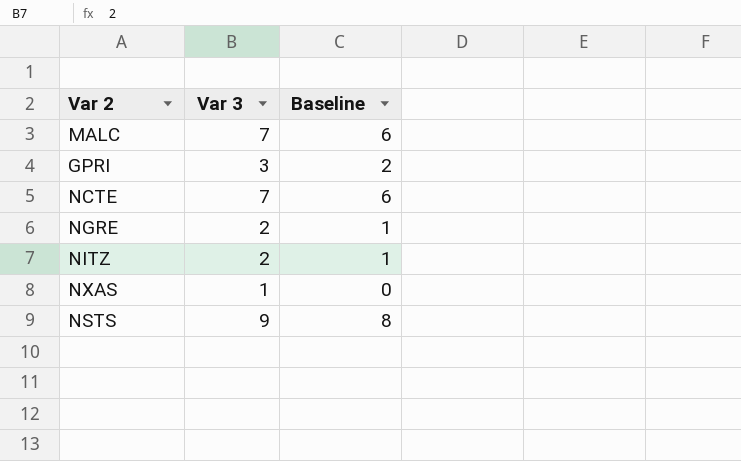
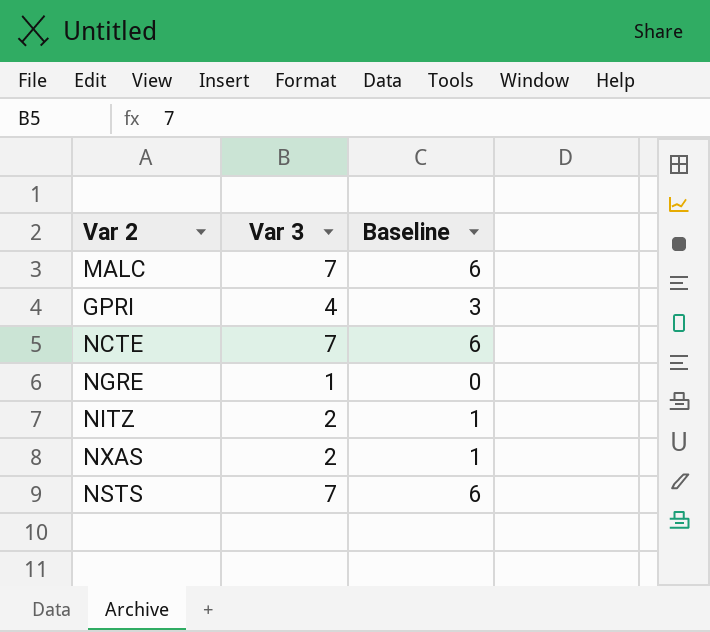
GPRI | Var 3: 3 -> 4
GPRI | Baseline: 2 -> 3
NGRE | Var 3: 2 -> 1
NGRE | Baseline: 1 -> 0
NXAS | Var 3: 1 -> 2
NXAS | Baseline: 0 -> 1
NSTS | Var 3: 9 -> 7
NSTS | Baseline: 8 -> 6

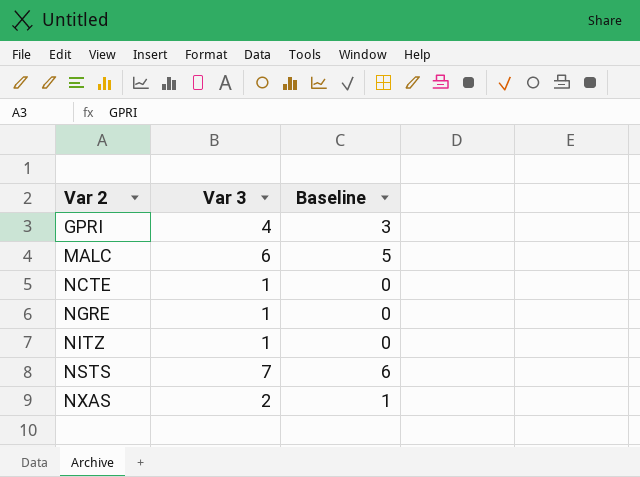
row order: none -> Var 2 ascending
MALC | Var 3: 7 -> 6
MALC | Baseline: 6 -> 5
NCTE | Var 3: 7 -> 1
NCTE | Baseline: 6 -> 0
NITZ | Var 3: 2 -> 1
NITZ | Baseline: 1 -> 0

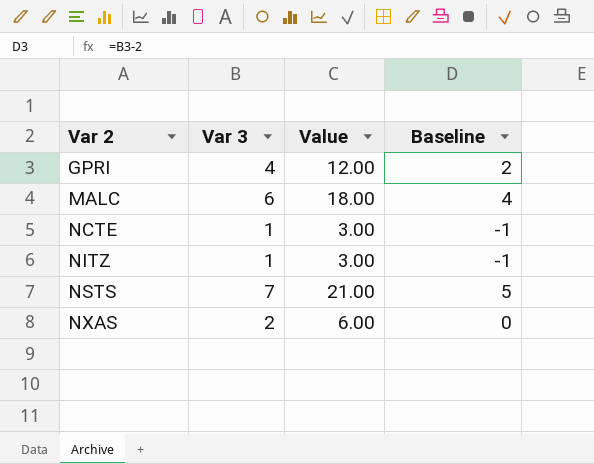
column Value | formula: none -> [Var 3] * 3
column Baseline | formula: [Var 3] - 1 -> [Var 3] - 2
row NGRE: 1 | 0 -> none

